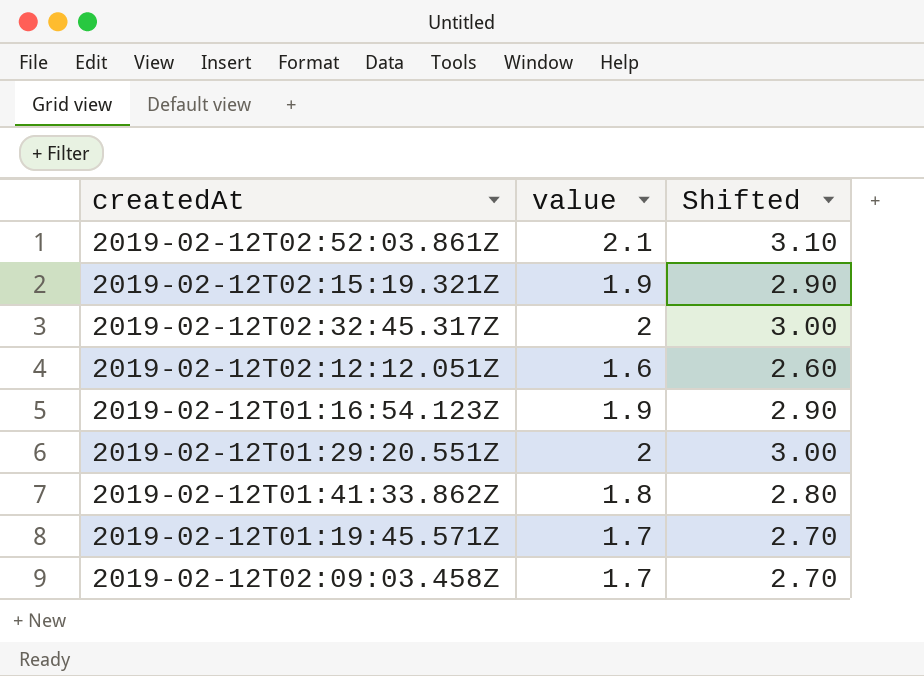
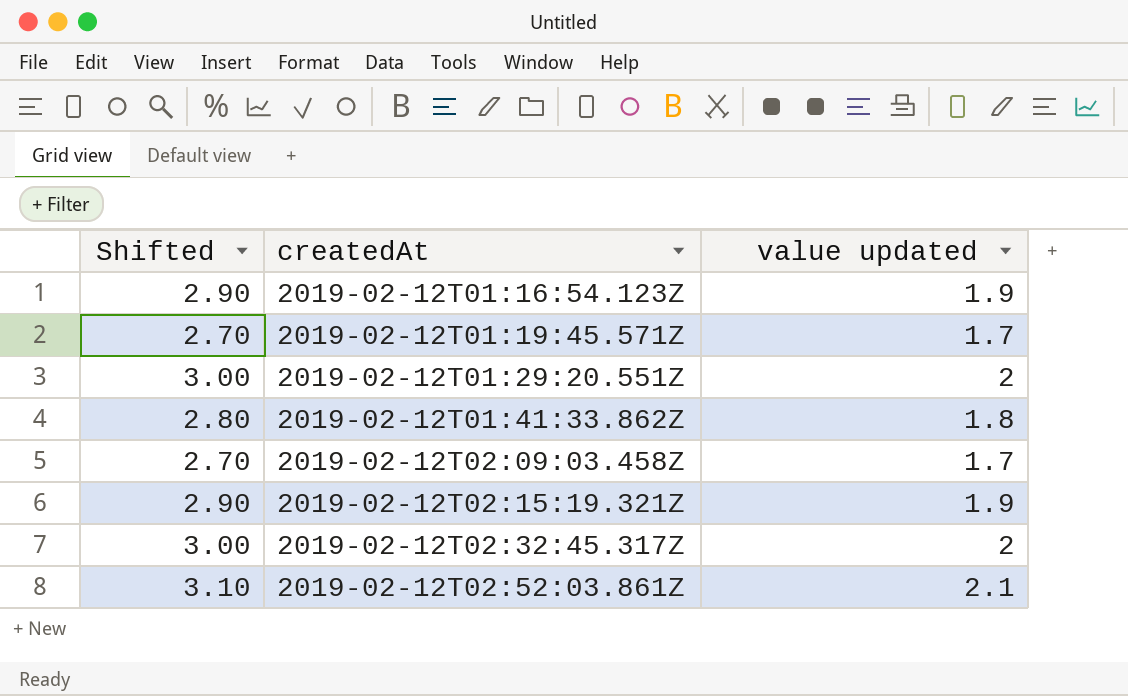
row order: none -> createdAt ascending
column Shifted | position: 3 -> 1
column name: value -> value updated
row 2019-02-12T02:12:12.051Z: 1.6 | 2.60 -> none

